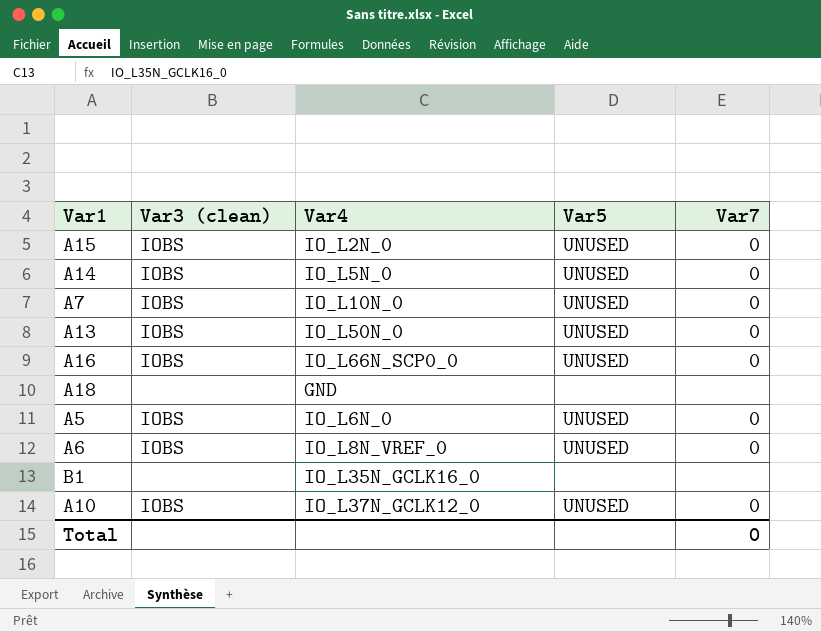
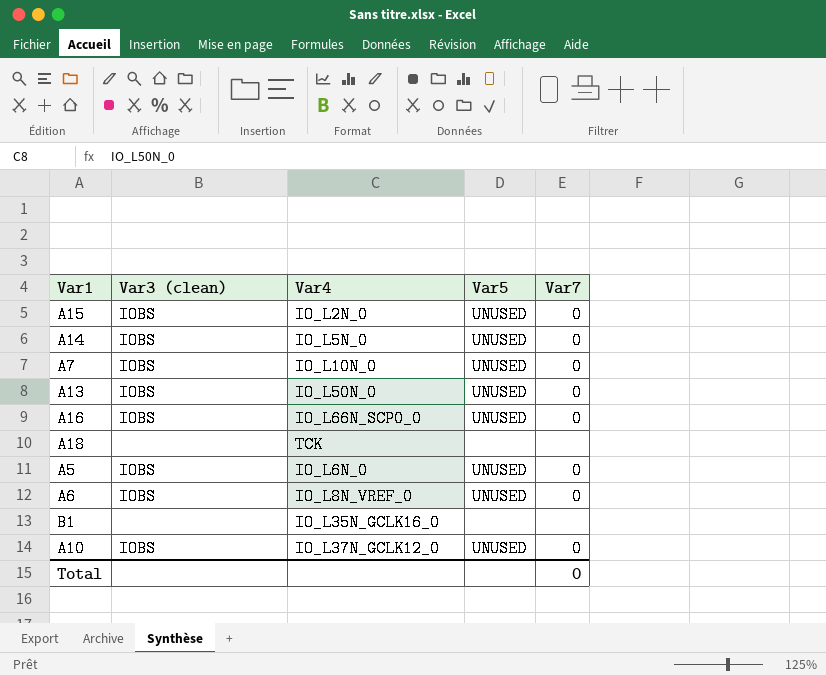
A18 | Var4: GND -> TCK

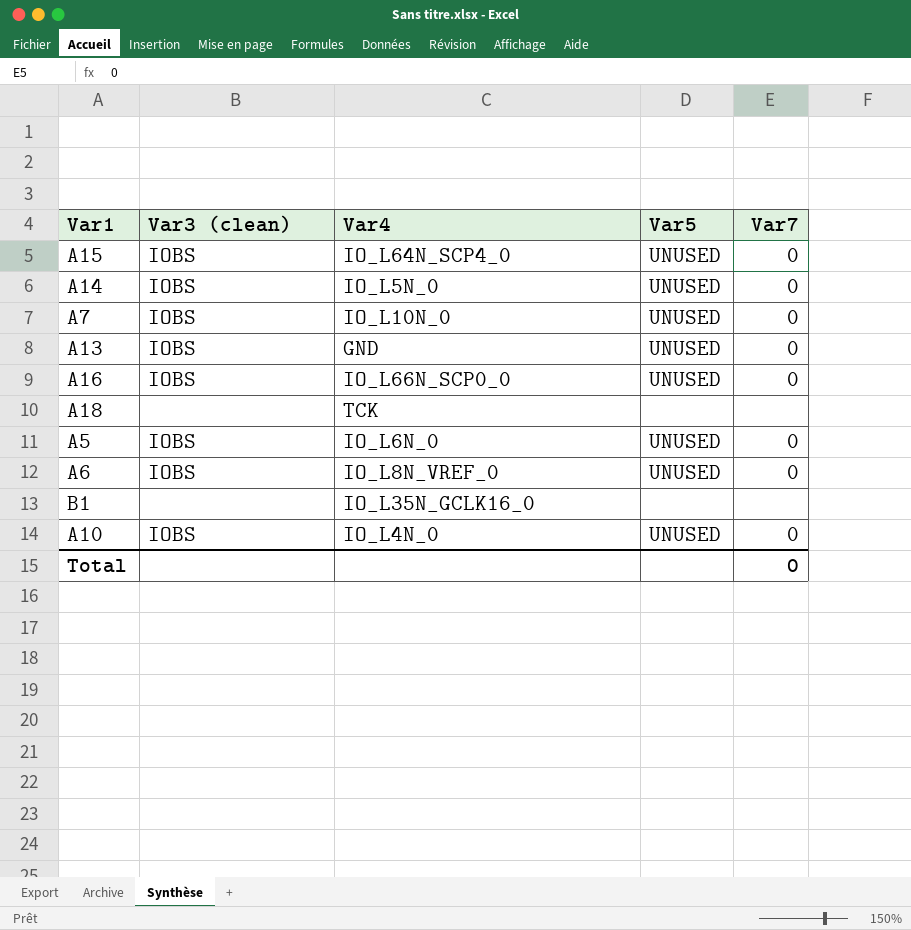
A15 | Var4: IO_L2N_0 -> IO_L64N_SCP4_0
A13 | Var4: IO_L50N_0 -> GND
A10 | Var4: IO_L37N_GCLK12_0 -> IO_L4N_0

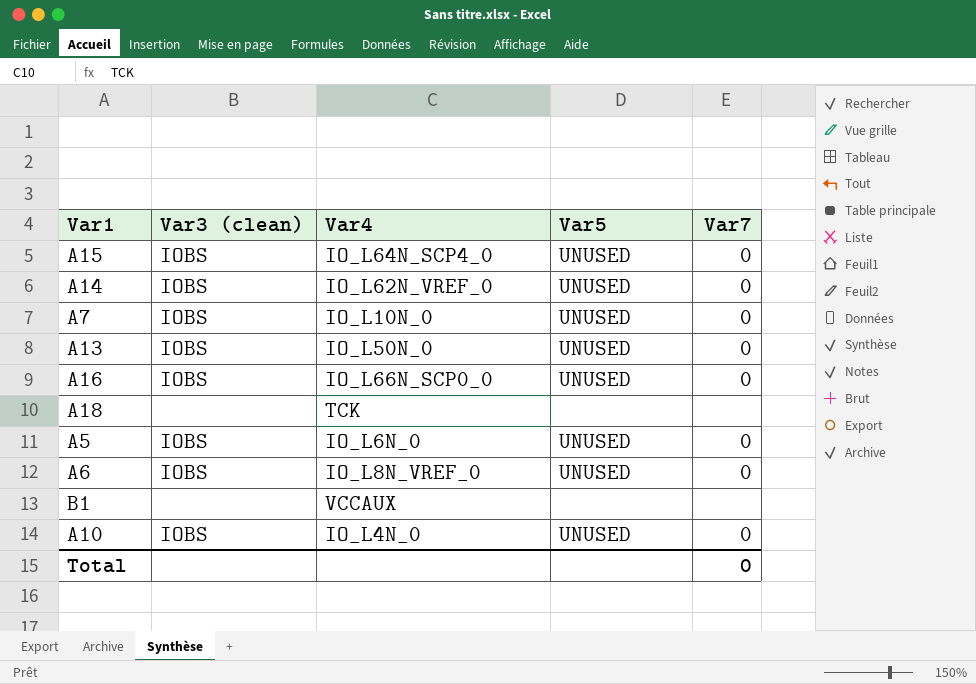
A14 | Var4: IO_L5N_0 -> IO_L62N_VREF_0
A13 | Var4: GND -> IO_L50N_0
B1 | Var4: IO_L35N_GCLK16_0 -> VCCAUX

